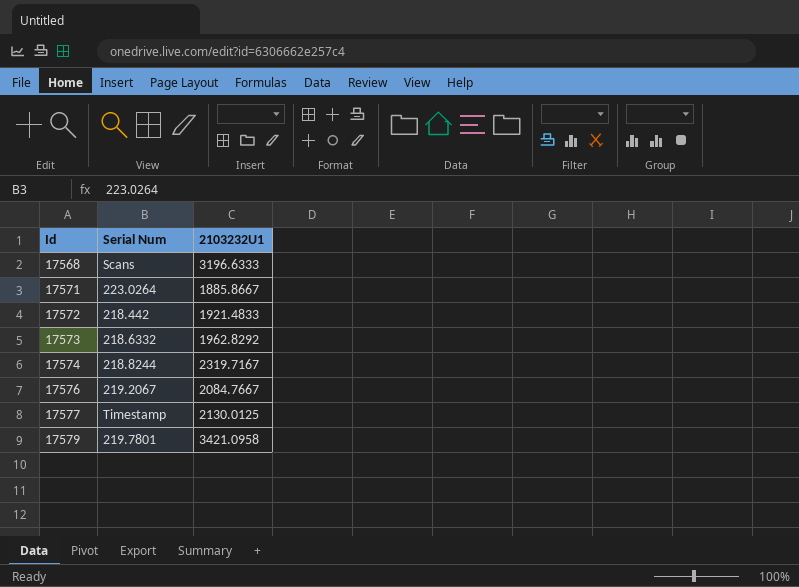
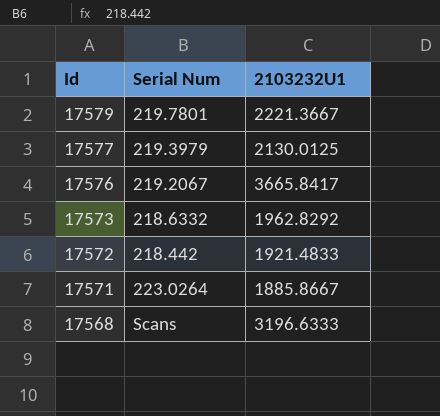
row order: Id ascending -> Id descending
row 17574: 218.8244 | 2319.7167 -> none
17579 | 2103232U1: 3421.0958 -> 2221.3667
17577 | Serial Num: Timestamp -> 219.3979
17576 | 2103232U1: 2084.7667 -> 3665.8417

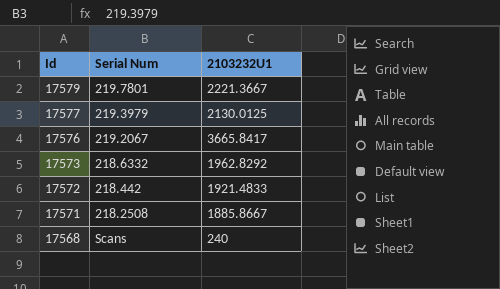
17571 | Serial Num: 223.0264 -> 218.2508
17568 | 2103232U1: 3196.6333 -> 240

